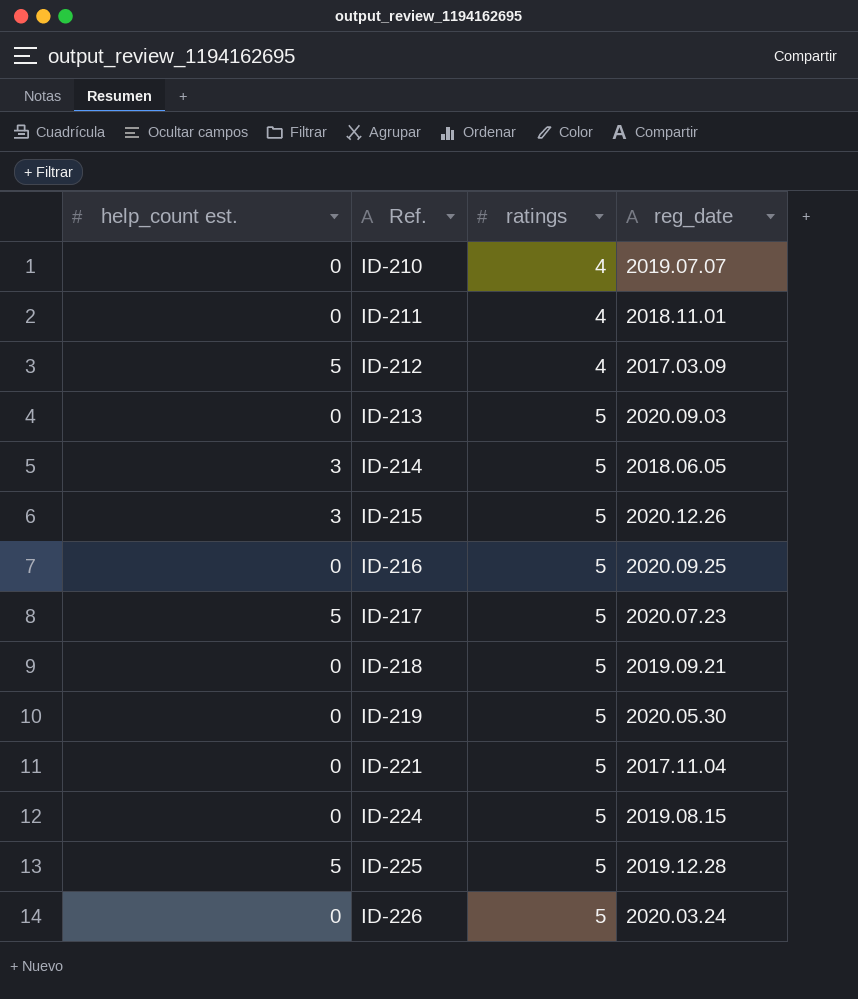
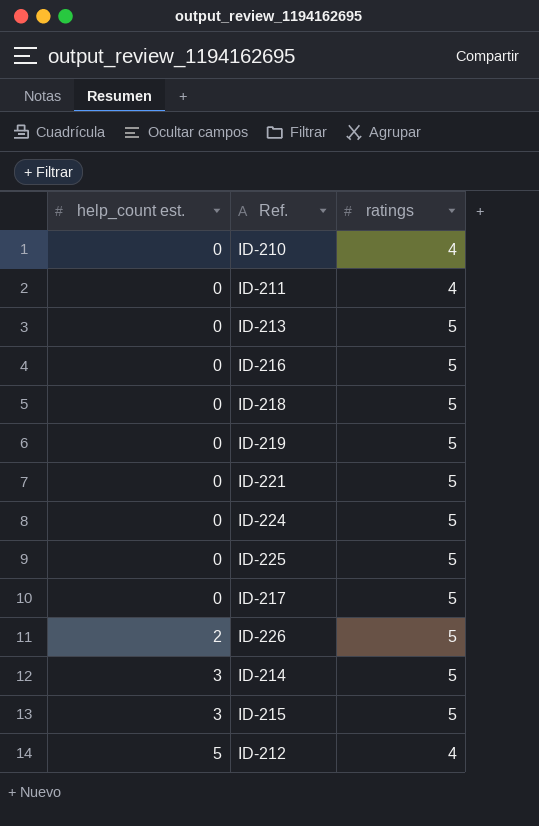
row order: Ref. ascending -> help_count est. ascending
column reg_date | position: 4 -> none
ID-225 | help_count est.: 5 -> 0
ID-217 | help_count est.: 5 -> 0
ID-226 | help_count est.: 0 -> 2

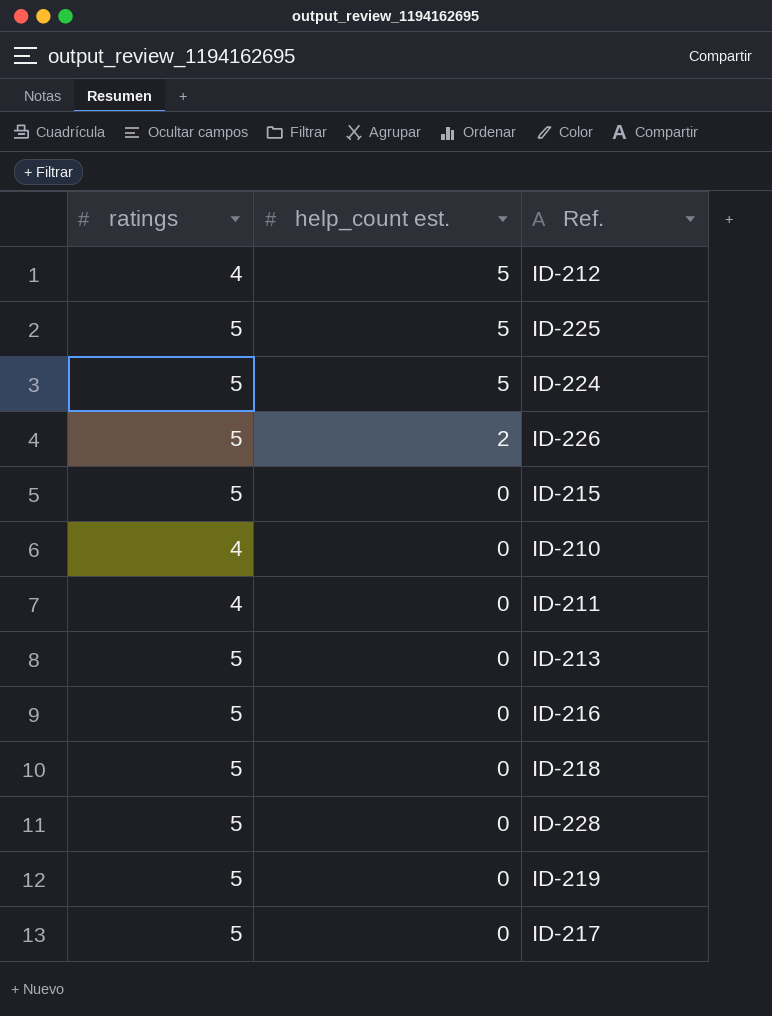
row order: help_count est. ascending -> help_count est. descending
column ratings | position: 3 -> 1
row ID-221: 0 | 5 -> none
row ID-214: 3 | 5 -> none
ID-225 | help_count est.: 0 -> 5
ID-224 | help_count est.: 0 -> 5
ID-215 | help_count est.: 3 -> 0
row ID-228: none -> 5 | 0

